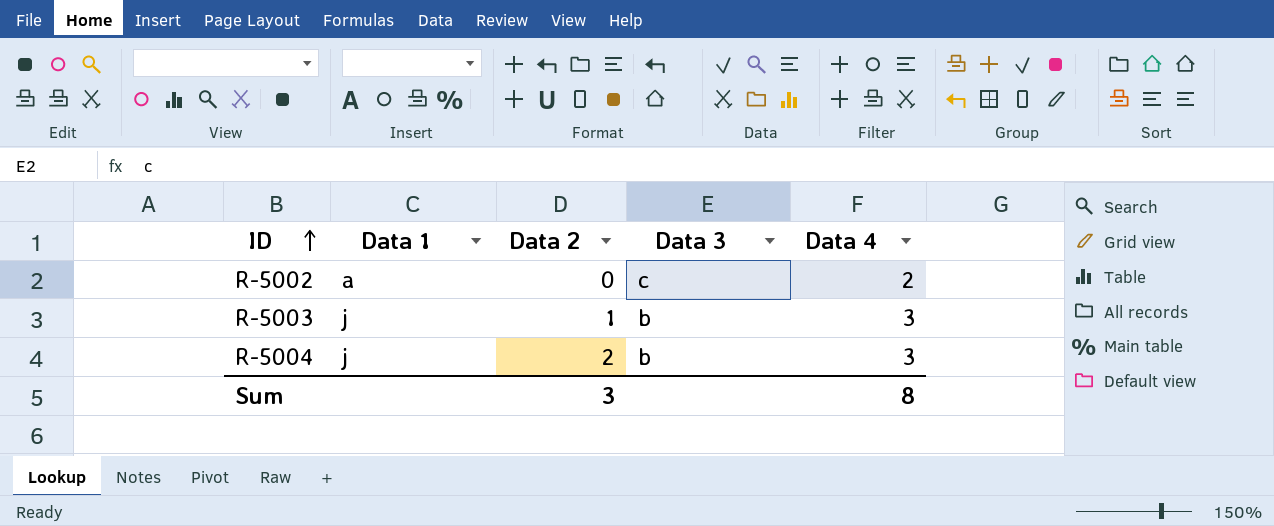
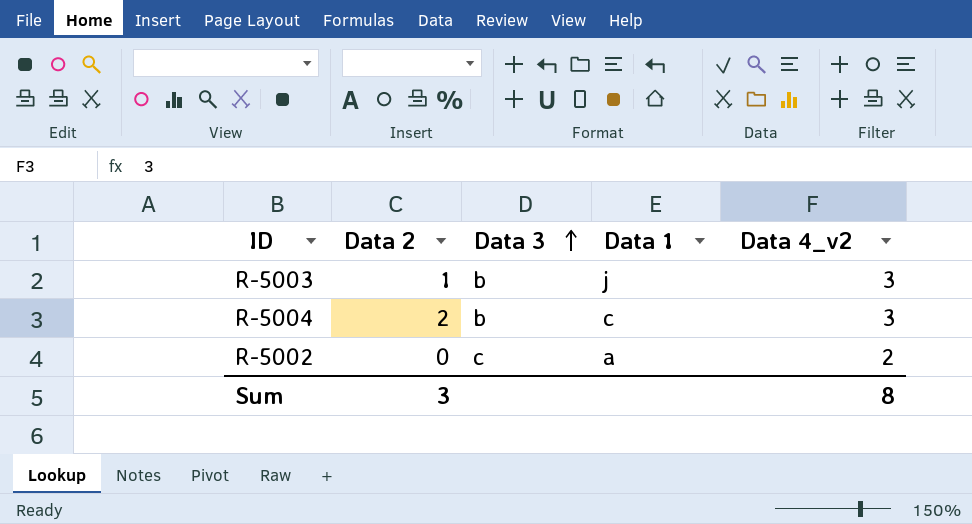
row order: ID ascending -> Data 3 ascending
column Data 1 | position: 2 -> 4
column name: Data 4 -> Data 4_v2
R-5004 | Data 1: j -> c

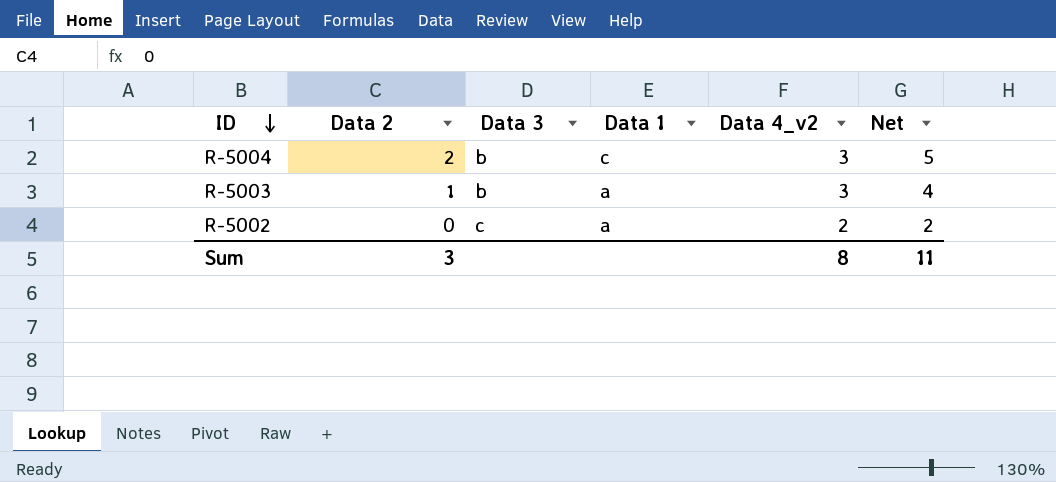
row order: Data 3 ascending -> ID descending
column Net | formula: none -> [Data 2] + [Data 4_v2]
R-5003 | Data 1: j -> a

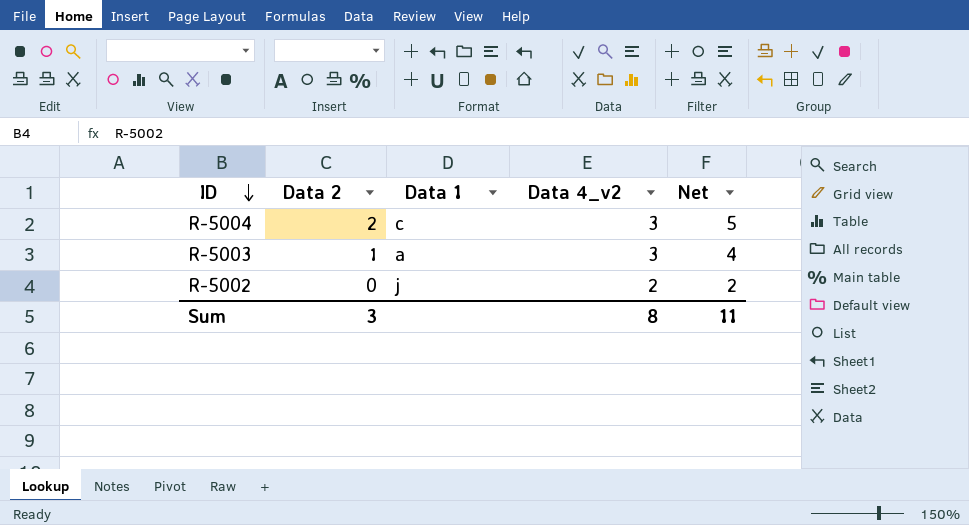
column Data 3 | position: 3 -> none
R-5002 | Data 1: a -> j

